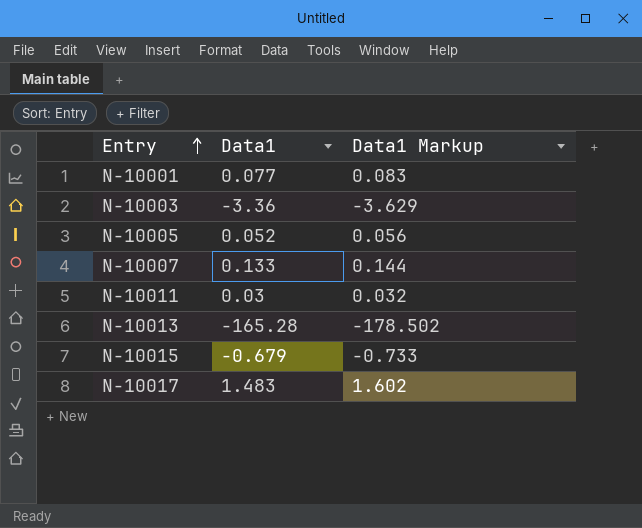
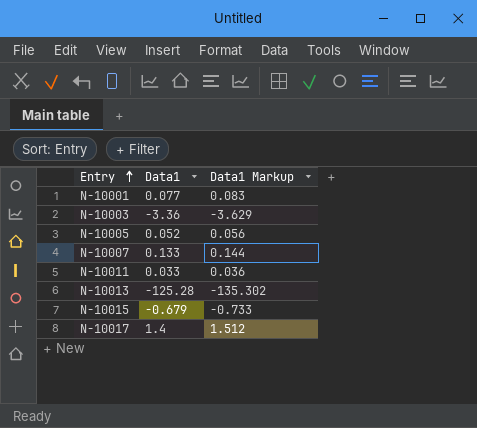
N-10011 | Data1: 0.03 -> 0.033
N-10011 | Data1 Markup: 0.032 -> 0.036
N-10013 | Data1: -165.28 -> -125.28
N-10013 | Data1 Markup: -178.502 -> -135.302
N-10017 | Data1: 1.483 -> 1.4
N-10017 | Data1 Markup: 1.602 -> 1.512

